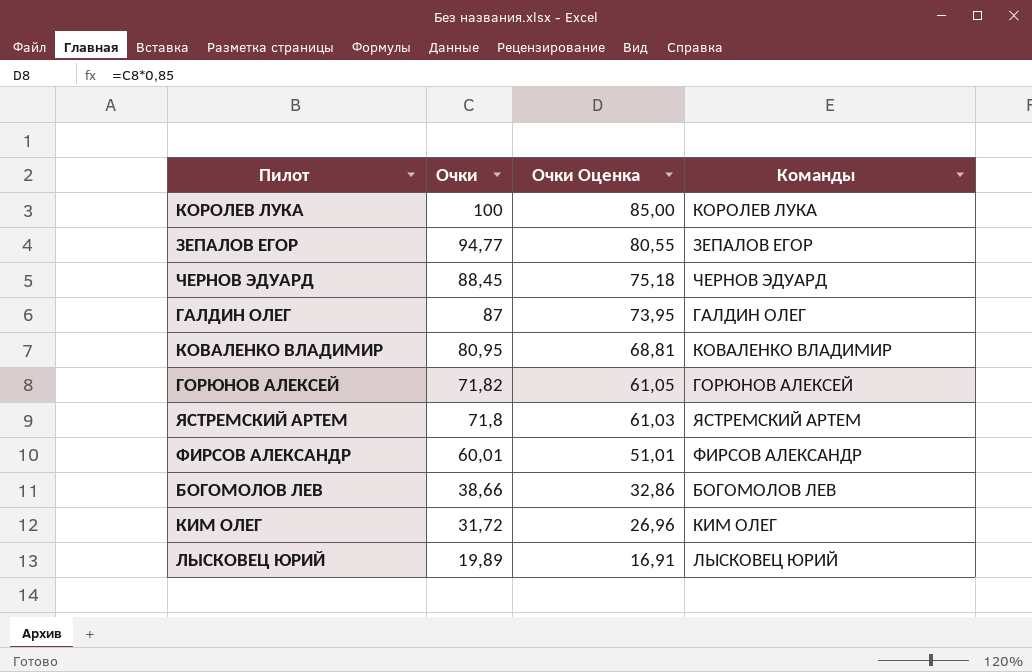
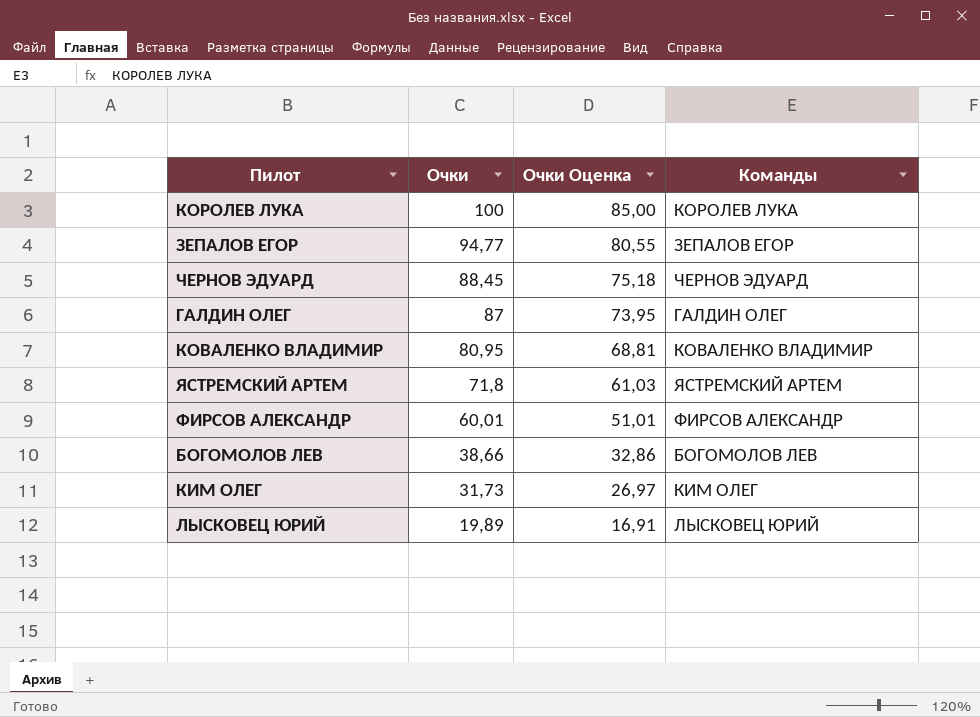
row ГОРЮНОВ АЛЕКСЕЙ: 71,82 | 61,05 | ГОРЮНОВ АЛЕКСЕЙ -> none
КИМ ОЛЕГ | Очки: 31,72 -> 31,73
КИМ ОЛЕГ | Очки Оценка: 26,96 -> 26,97

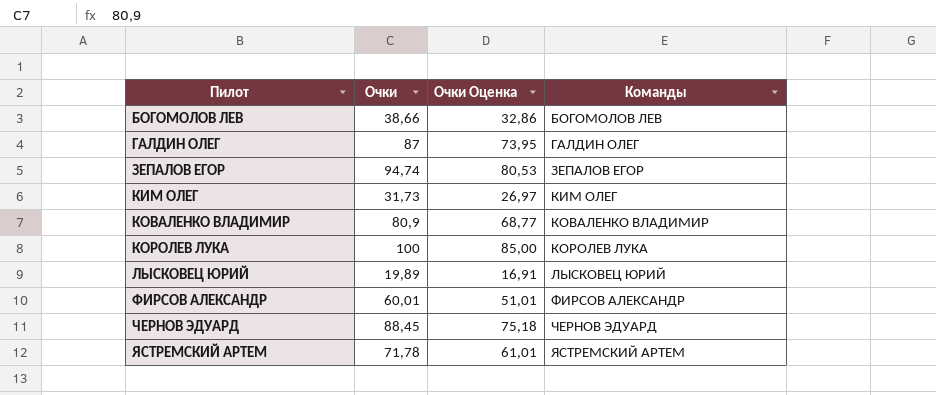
row order: Очки descending -> Пилот ascending
ЗЕПАЛОВ ЕГОР | Очки: 94,77 -> 94,74
ЗЕПАЛОВ ЕГОР | Очки Оценка: 80,55 -> 80,53
КОВАЛЕНКО ВЛАДИМИР | Очки: 80,95 -> 80,9
КОВАЛЕНКО ВЛАДИМИР | Очки Оценка: 68,81 -> 68,77
ЯСТРЕМСКИЙ АРТЕМ | Очки: 71,8 -> 71,78
ЯСТРЕМСКИЙ АРТЕМ | Очки Оценка: 61,03 -> 61,01

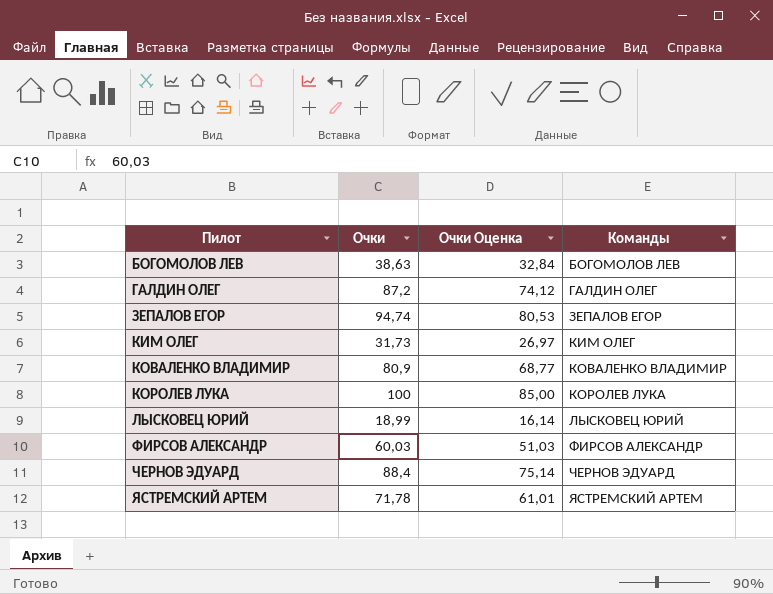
БОГОМОЛОВ ЛЕВ | Очки: 38,66 -> 38,63
БОГОМОЛОВ ЛЕВ | Очки Оценка: 32,86 -> 32,84
ГАЛДИН ОЛЕГ | Очки: 87 -> 87,2
ГАЛДИН ОЛЕГ | Очки Оценка: 73,95 -> 74,12
ЛЫСКОВЕЦ ЮРИЙ | Очки: 19,89 -> 18,99
ЛЫСКОВЕЦ ЮРИЙ | Очки Оценка: 16,91 -> 16,14
ФИРСОВ АЛЕКСАНДР | Очки: 60,01 -> 60,03
ФИРСОВ АЛЕКСАНДР | Очки Оценка: 51,01 -> 51,03
ЧЕРНОВ ЭДУАРД | Очки: 88,45 -> 88,4
ЧЕРНОВ ЭДУАРД | Очки Оценка: 75,18 -> 75,14

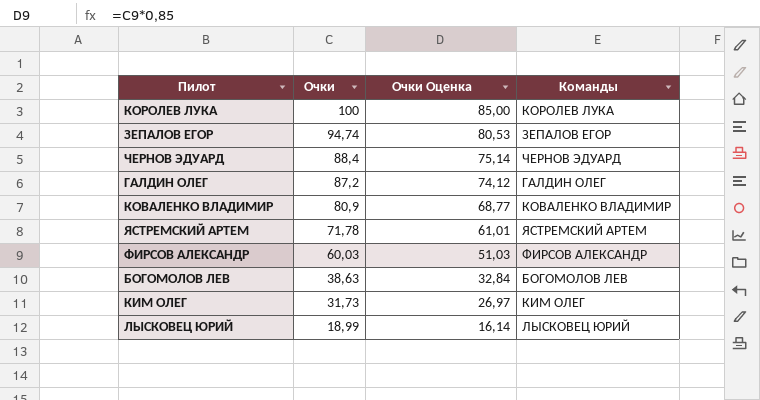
row order: Пилот ascending -> Очки descending

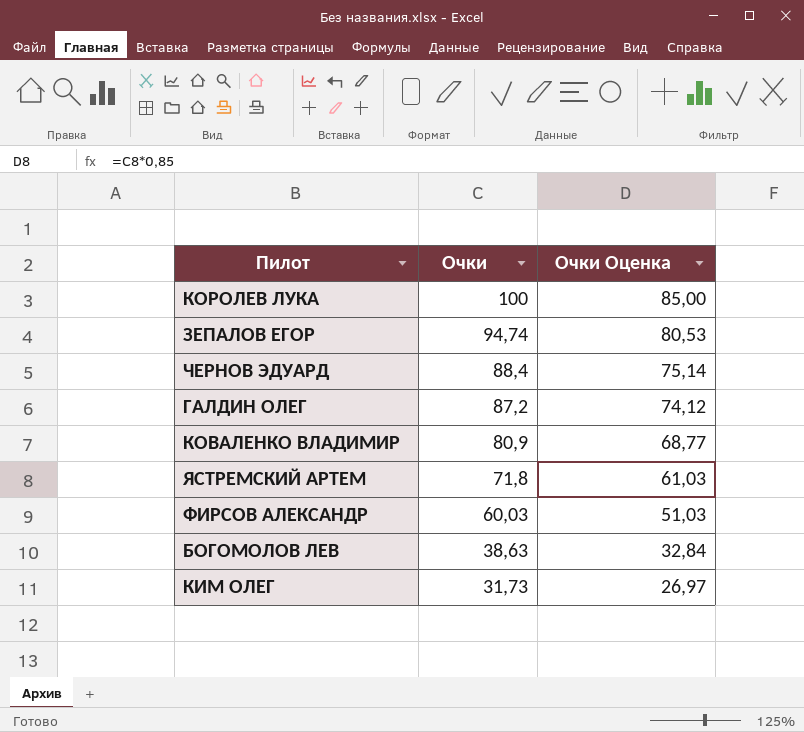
column Команды | position: 4 -> none
row ЛЫСКОВЕЦ ЮРИЙ: 18,99 | 16,14 | ЛЫСКОВЕЦ ЮРИЙ -> none
ЯСТРЕМСКИЙ АРТЕМ | Очки: 71,78 -> 71,8
ЯСТРЕМСКИЙ АРТЕМ | Очки Оценка: 61,01 -> 61,03

